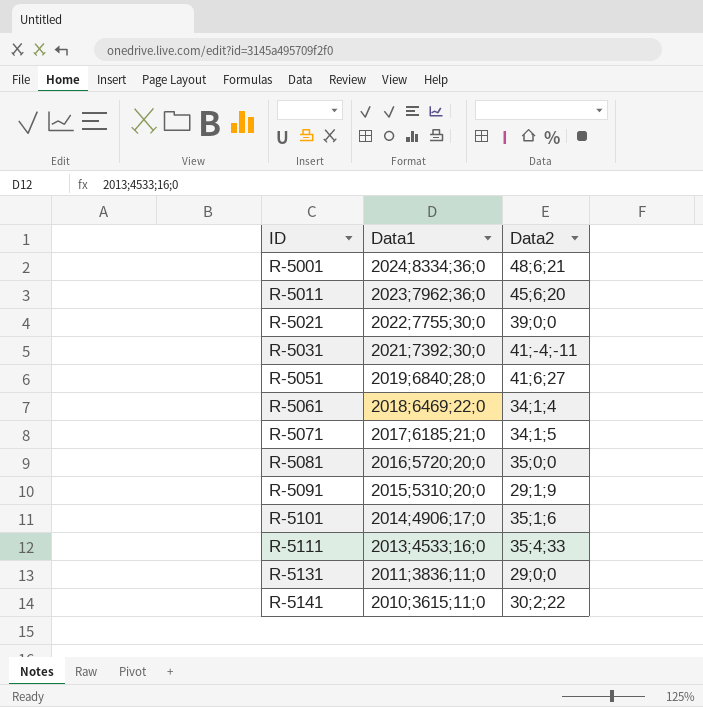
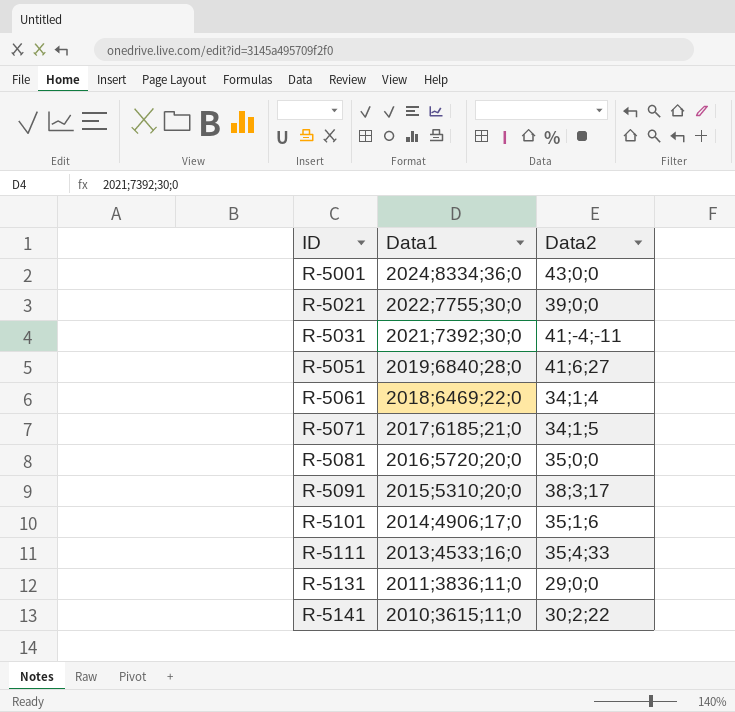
row R-5011: 2023;7962;36;0 | 45;6;20 -> none
R-5001 | Data2: 48;6;21 -> 43;0;0
R-5091 | Data2: 29;1;9 -> 38;3;17

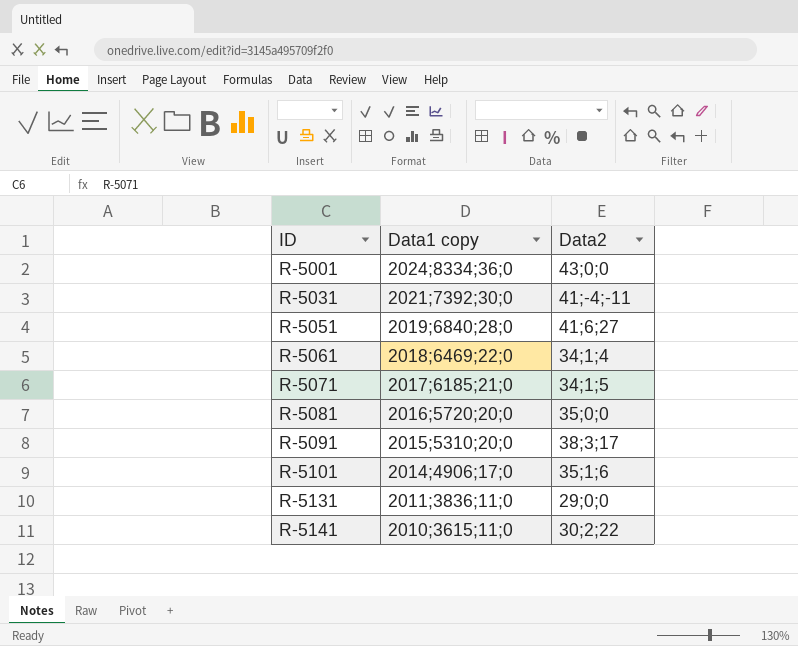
column name: Data1 -> Data1 copy
row R-5021: 2022;7755;30;0 | 39;0;0 -> none
row R-5111: 2013;4533;16;0 | 35;4;33 -> none

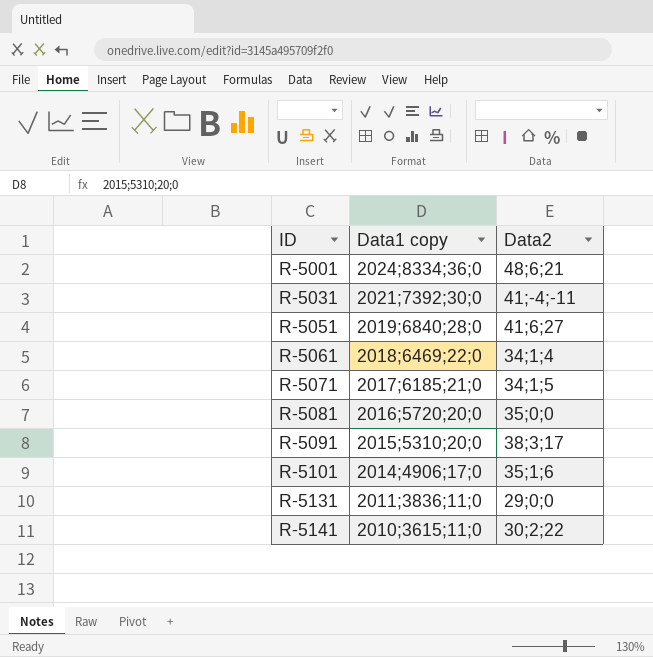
R-5001 | Data2: 43;0;0 -> 48;6;21

